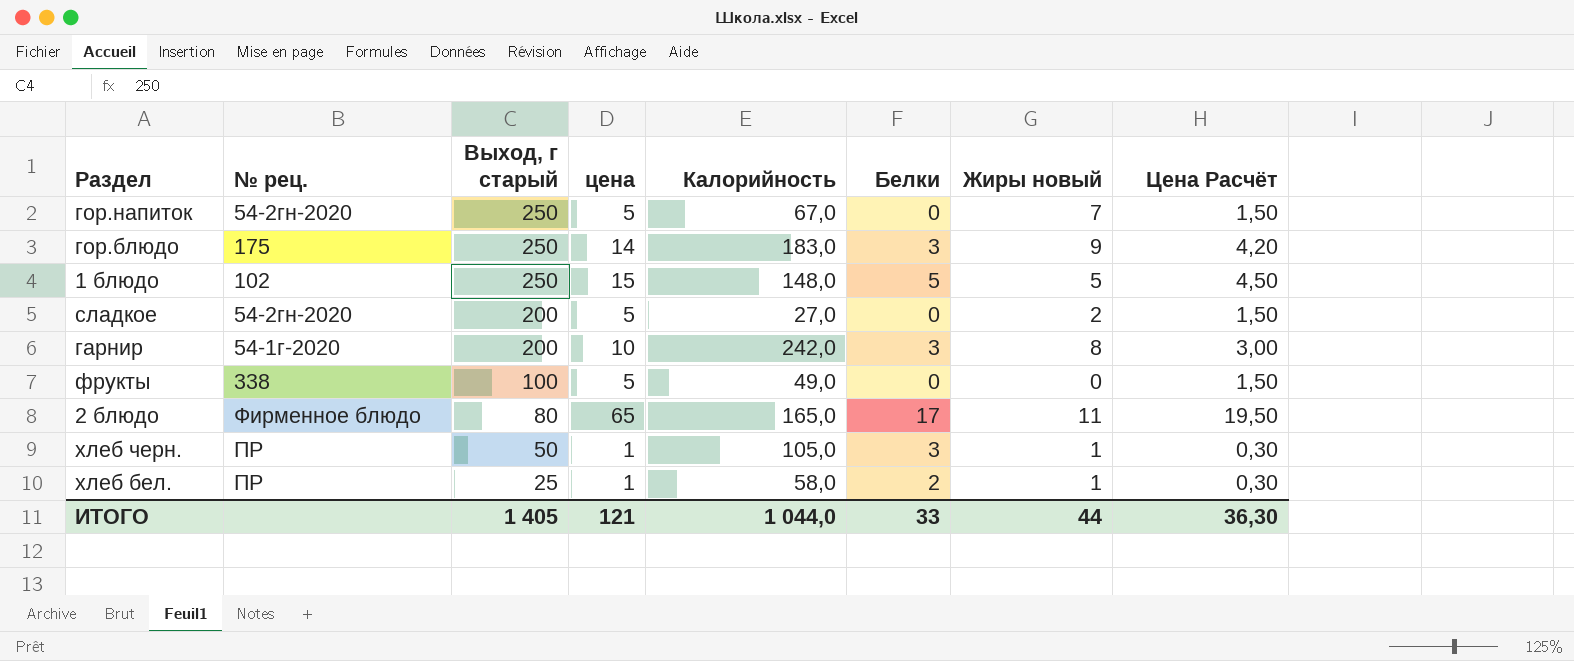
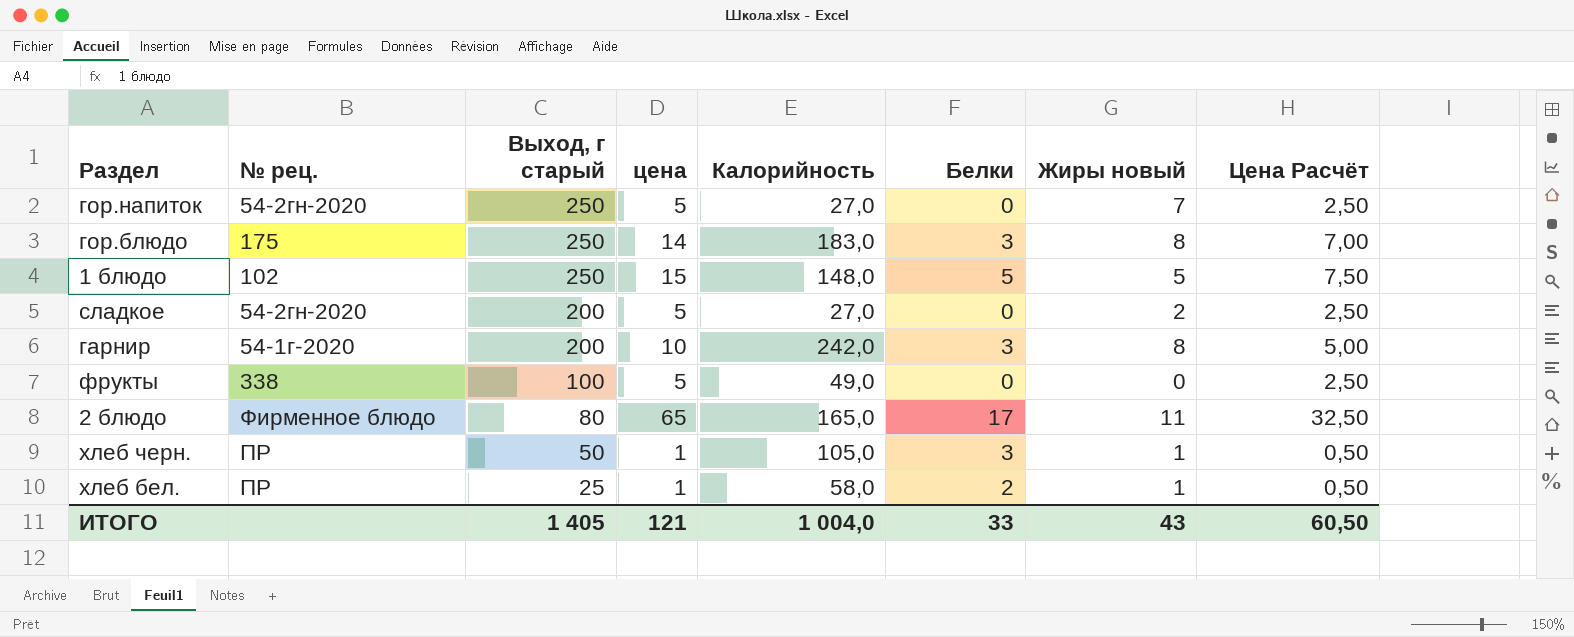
column Цена Расчёт | formula: [цена] * 0,3 -> [цена] * 0,5
гор.напиток | Калорийность: 67,0 -> 27,0
гор.блюдо | Жиры новый: 9 -> 8
ИТОГО | Калорийность: 1 044,0 -> 1 004,0
ИТОГО | Жиры новый: 44 -> 43
ИТОГО | Цена Расчёт: 36,30 -> 60,50

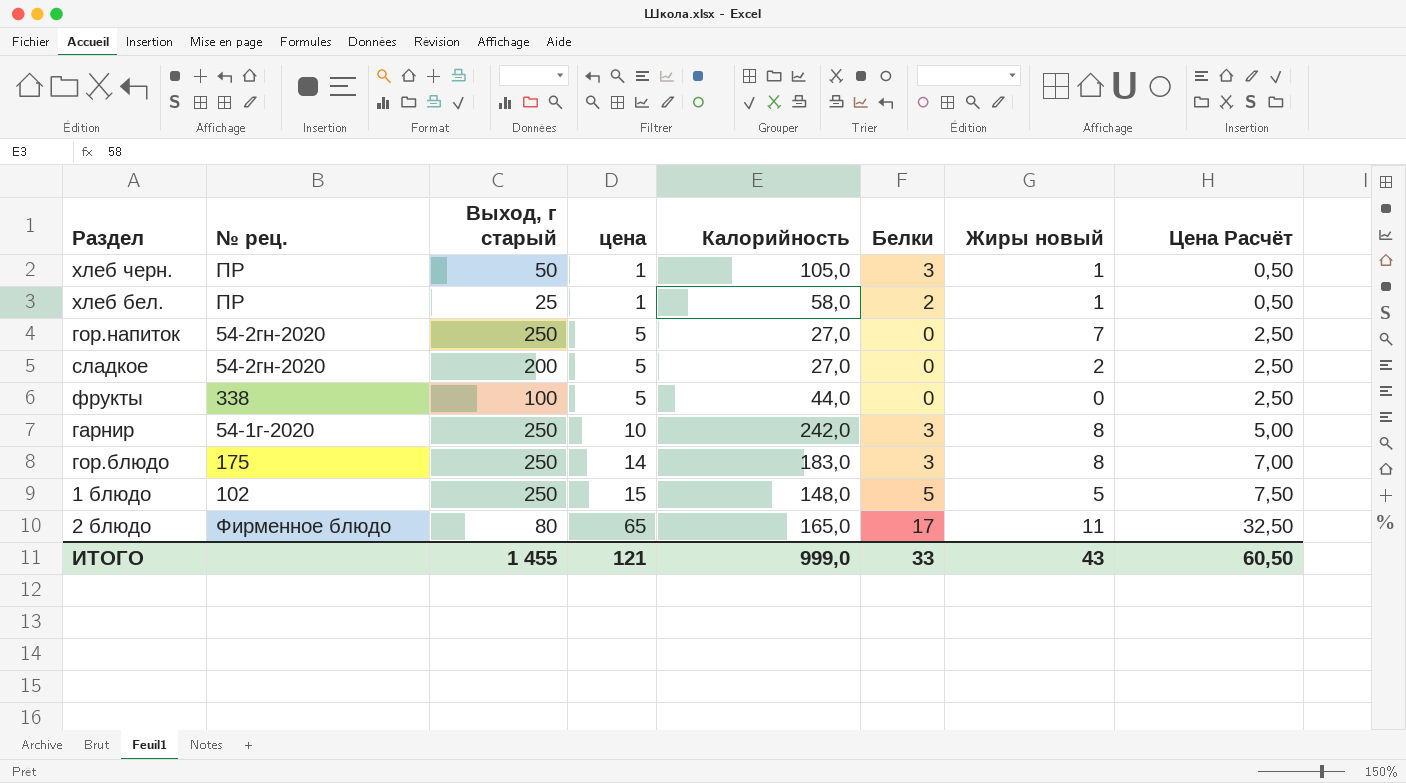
row order: Выход, г старый descending -> цена ascending
фрукты | Калорийность: 49,0 -> 44,0
гарнир | Выход, г старый: 200 -> 250
ИТОГО | Выход, г старый: 1 405 -> 1 455
ИТОГО | Калорийность: 1 004,0 -> 999,0

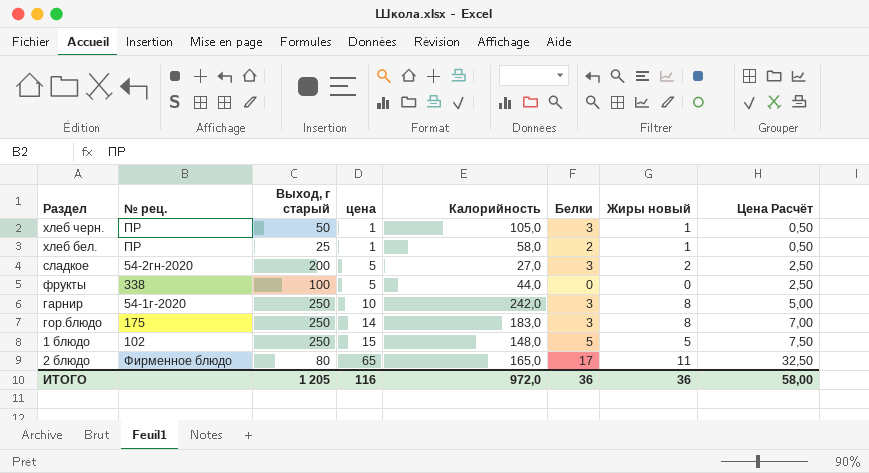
row гор.напиток: 54-2гн-2020 | 250 | 5 | 27,0 | 0 | 7 | 2,50 -> none
сладкое | Белки: 0 -> 3
ИТОГО | Выход, г старый: 1 455 -> 1 205
ИТОГО | цена: 121 -> 116
ИТОГО | Калорийность: 999,0 -> 972,0
ИТОГО | Белки: 33 -> 36
ИТОГО | Жиры новый: 43 -> 36
ИТОГО | Цена Расчёт: 60,50 -> 58,00

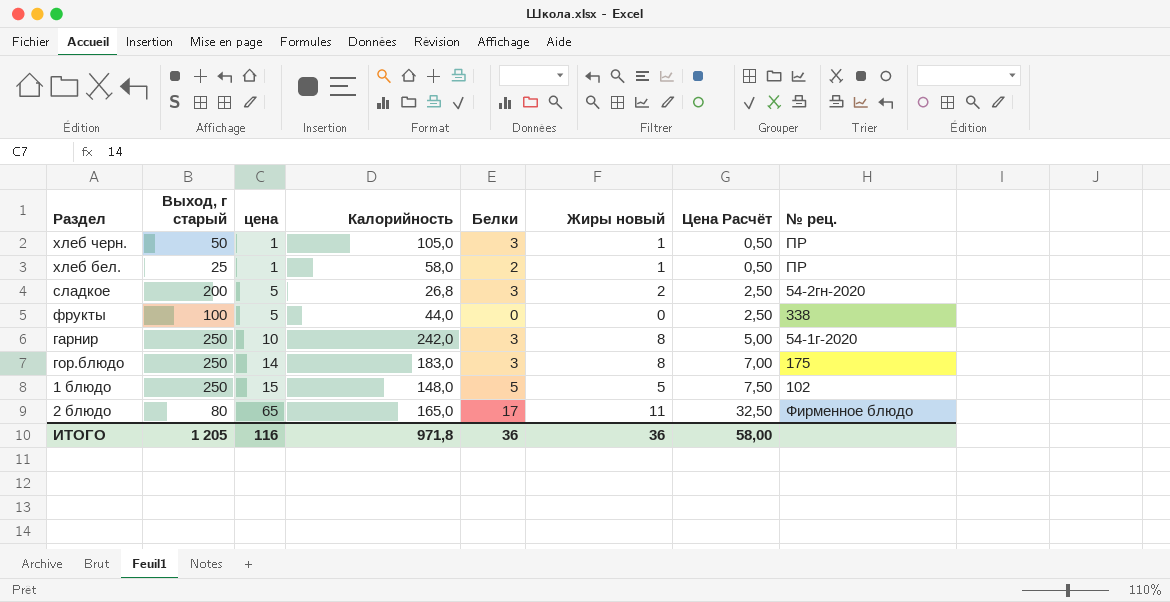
column № рец. | position: 2 -> 8
сладкое | Калорийность: 27,0 -> 26,8
ИТОГО | Калорийность: 972,0 -> 971,8

